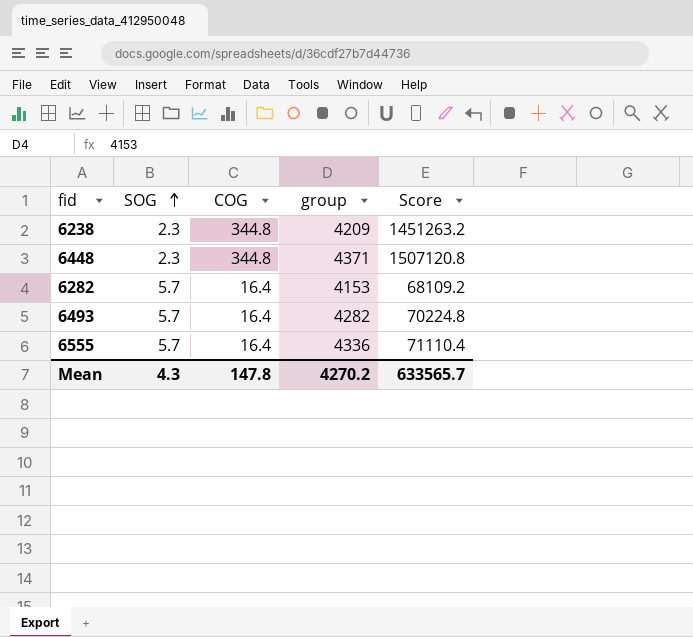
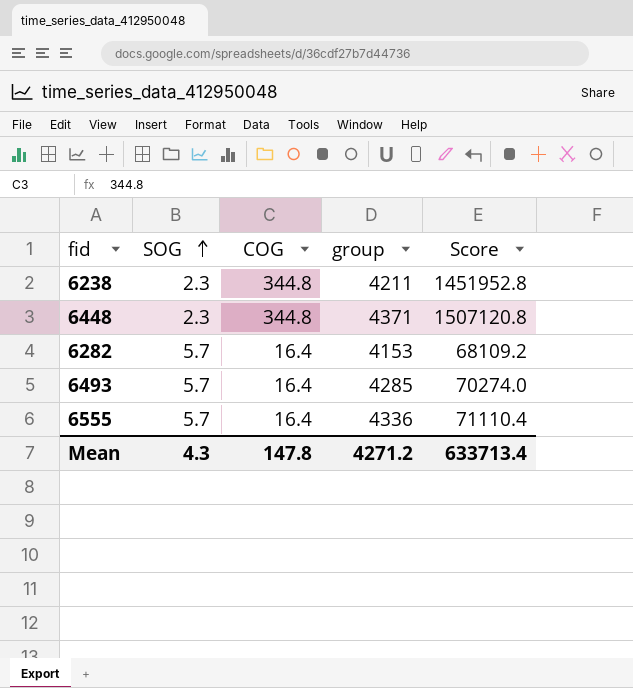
6238 | group: 4209 -> 4211
6238 | Score: 1451263.2 -> 1451952.8
6493 | group: 4282 -> 4285
6493 | Score: 70224.8 -> 70274.0
Mean | group: 4270.2 -> 4271.2
Mean | Score: 633565.7 -> 633713.4

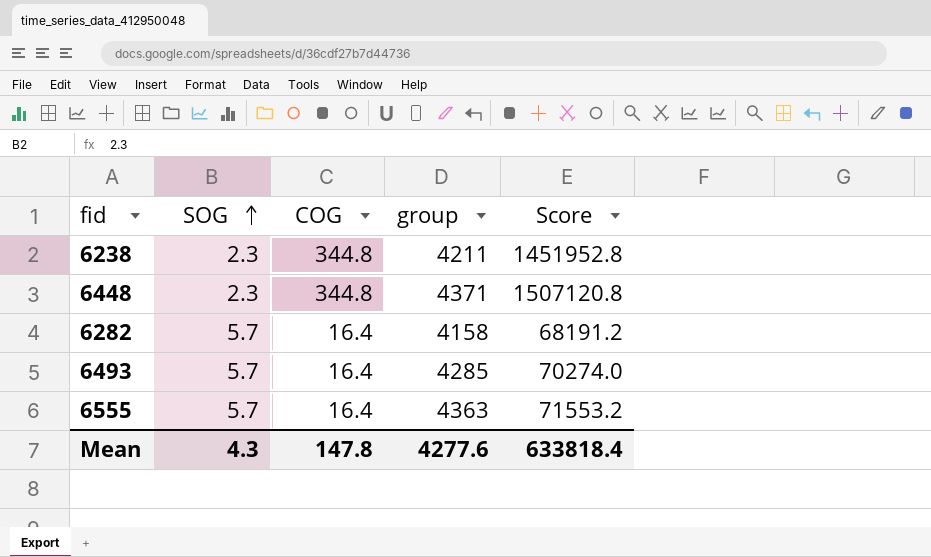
6282 | group: 4153 -> 4158
6282 | Score: 68109.2 -> 68191.2
6555 | group: 4336 -> 4363
6555 | Score: 71110.4 -> 71553.2
Mean | group: 4271.2 -> 4277.6
Mean | Score: 633713.4 -> 633818.4

